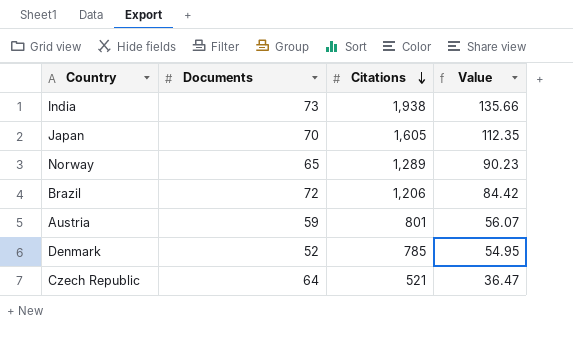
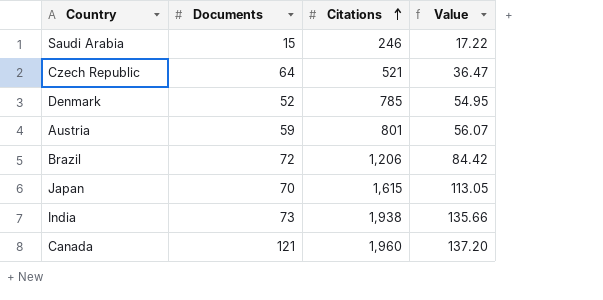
row order: Citations descending -> Citations ascending
row Norway: 65 | 1,289 | 90.23 -> none
row Saudi Arabia: none -> 15 | 246 | 17.22
Japan | Citations: 1,605 -> 1,615
Japan | Value: 112.35 -> 113.05
row Canada: none -> 121 | 1,960 | 137.20

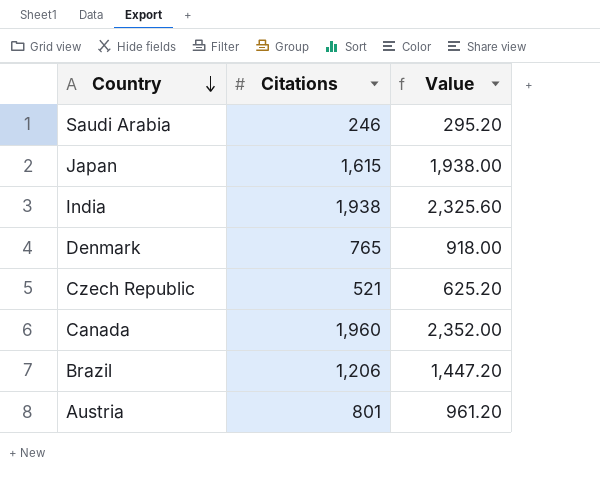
row order: Citations ascending -> Country descending
column Documents | position: 2 -> none
column Value | formula: [Citations] * 0.07 -> [Citations] * 1.2
Denmark | Citations: 785 -> 765

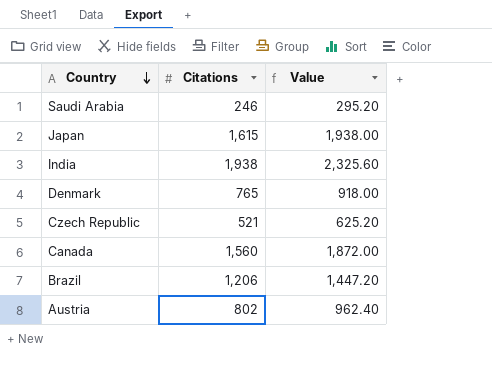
Canada | Citations: 1,960 -> 1,560
Canada | Value: 2,352.00 -> 1,872.00
Austria | Citations: 801 -> 802
Austria | Value: 961.20 -> 962.40

